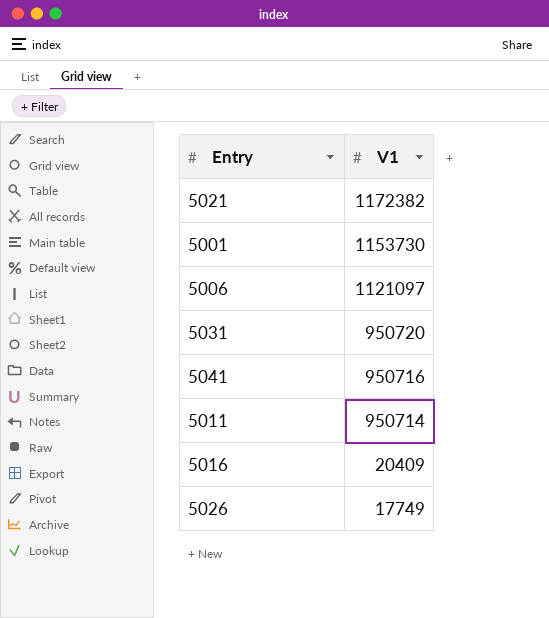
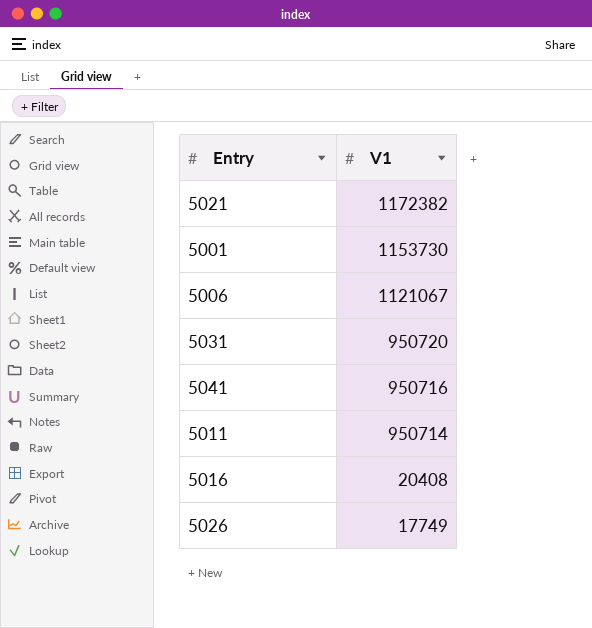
5006 | V1: 1121097 -> 1121067
5016 | V1: 20409 -> 20408

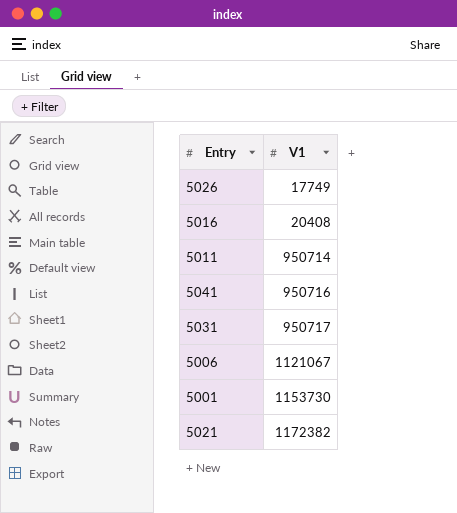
row order: V1 descending -> V1 ascending
5031 | V1: 950720 -> 950717

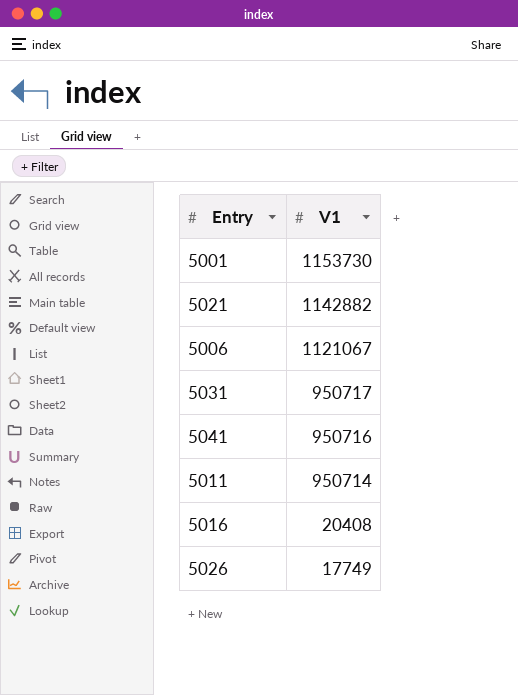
row order: V1 ascending -> V1 descending
5021 | V1: 1172382 -> 1142882

